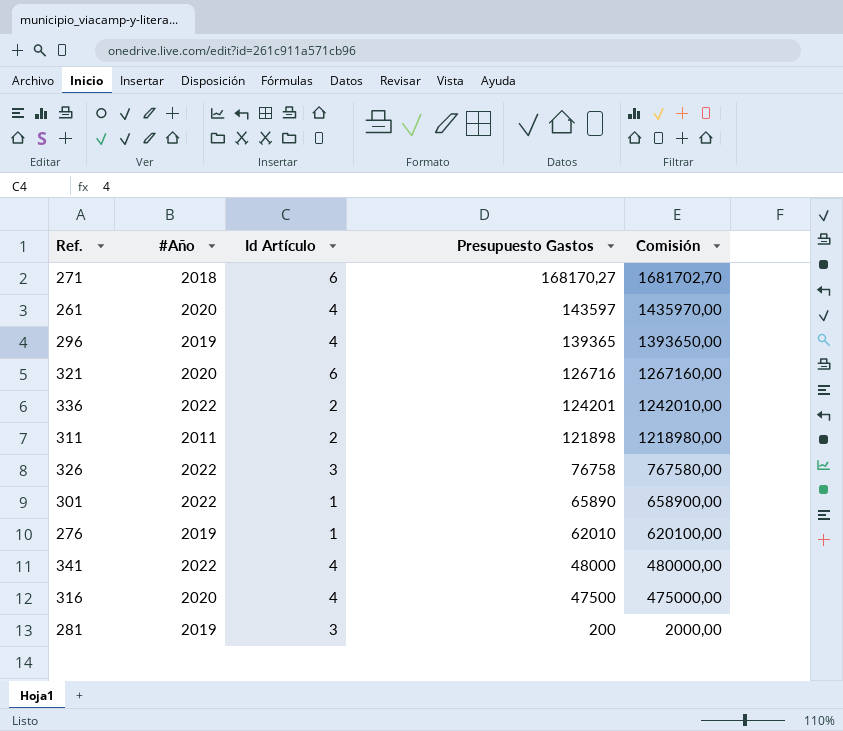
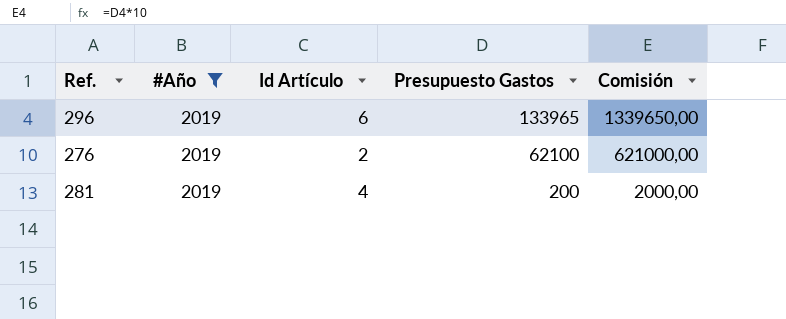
filter: none -> #Año = 2019
296 | Id Artículo: 4 -> 6
296 | Presupuesto Gastos: 139365 -> 133965
296 | Comisión: 1393650,00 -> 1339650,00
276 | Id Artículo: 1 -> 2
276 | Presupuesto Gastos: 62010 -> 62100
276 | Comisión: 620100,00 -> 621000,00
281 | Id Artículo: 3 -> 4

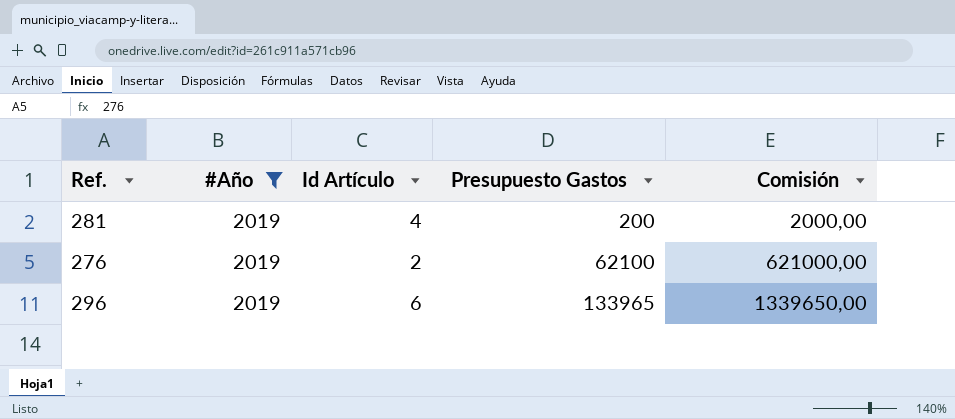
row order: Presupuesto Gastos descending -> Presupuesto Gastos ascending

